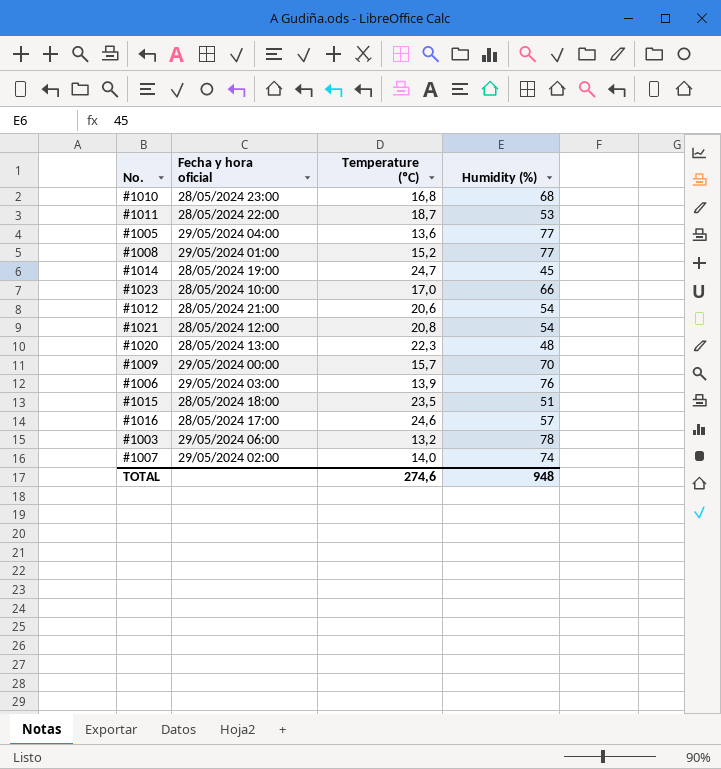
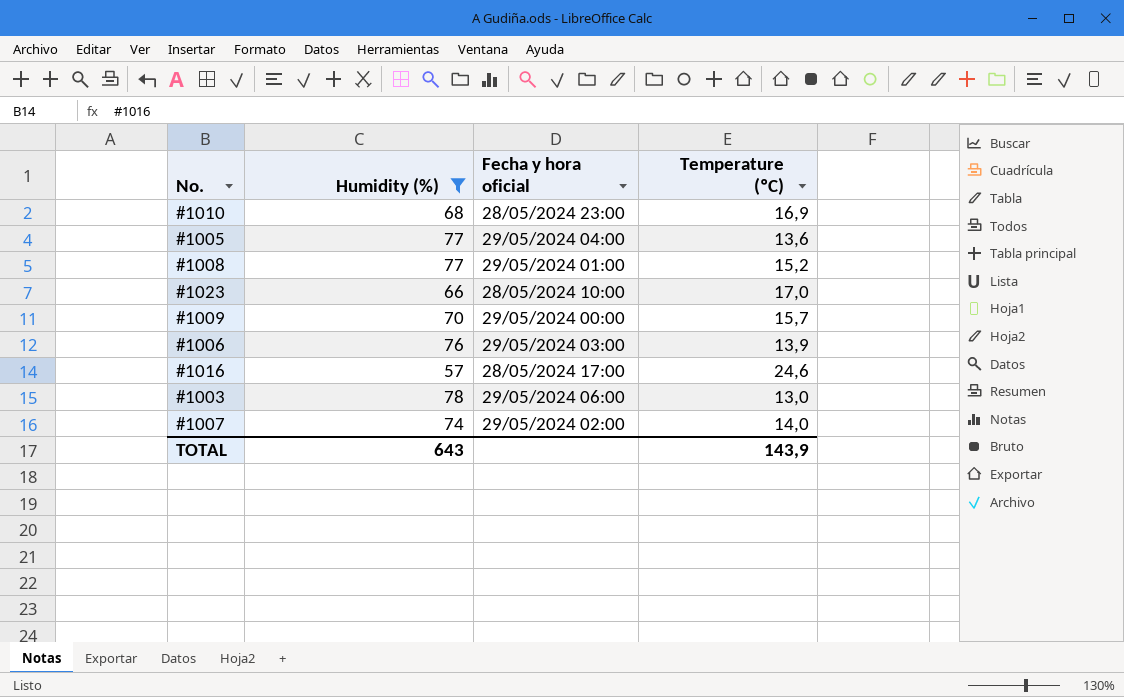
filter: none -> Humidity (%) >= 57
column Humidity (%) | position: 4 -> 2
#1010 | Temperature (ºC): 16,8 -> 16,9
#1003 | Temperature (ºC): 13,2 -> 13,0
TOTAL | Humidity (%): 948 -> 643
TOTAL | Temperature (ºC): 274,6 -> 143,9

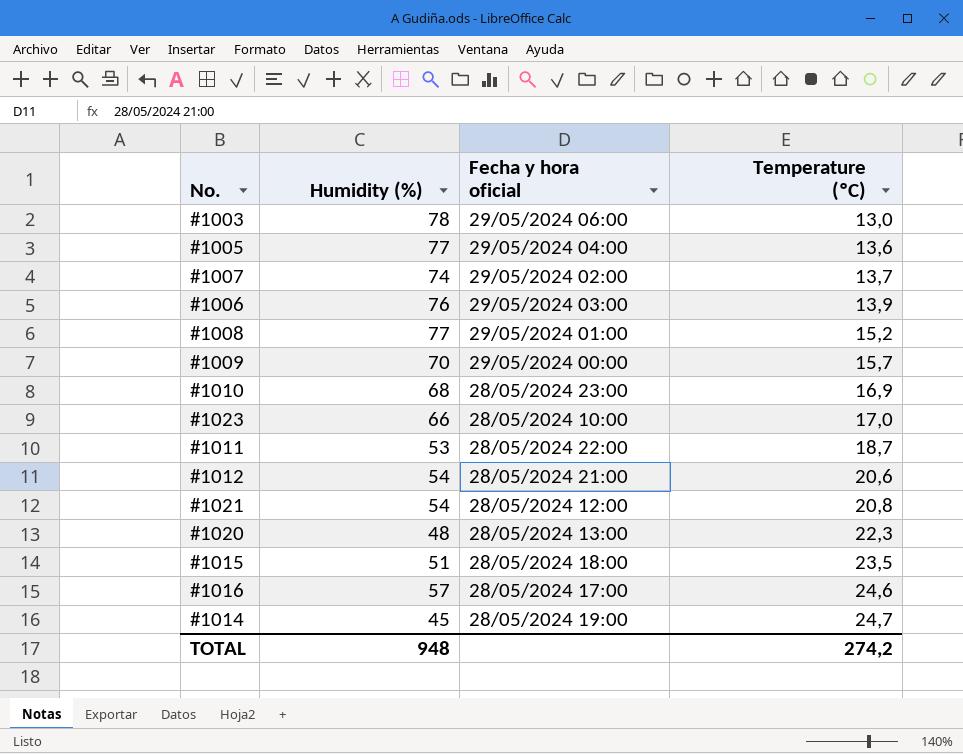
filter: Humidity (%) >= 57 -> none
row order: none -> Temperature (ºC) ascending
#1007 | Temperature (ºC): 14,0 -> 13,7
TOTAL | Humidity (%): 643 -> 948
TOTAL | Temperature (ºC): 143,9 -> 274,2

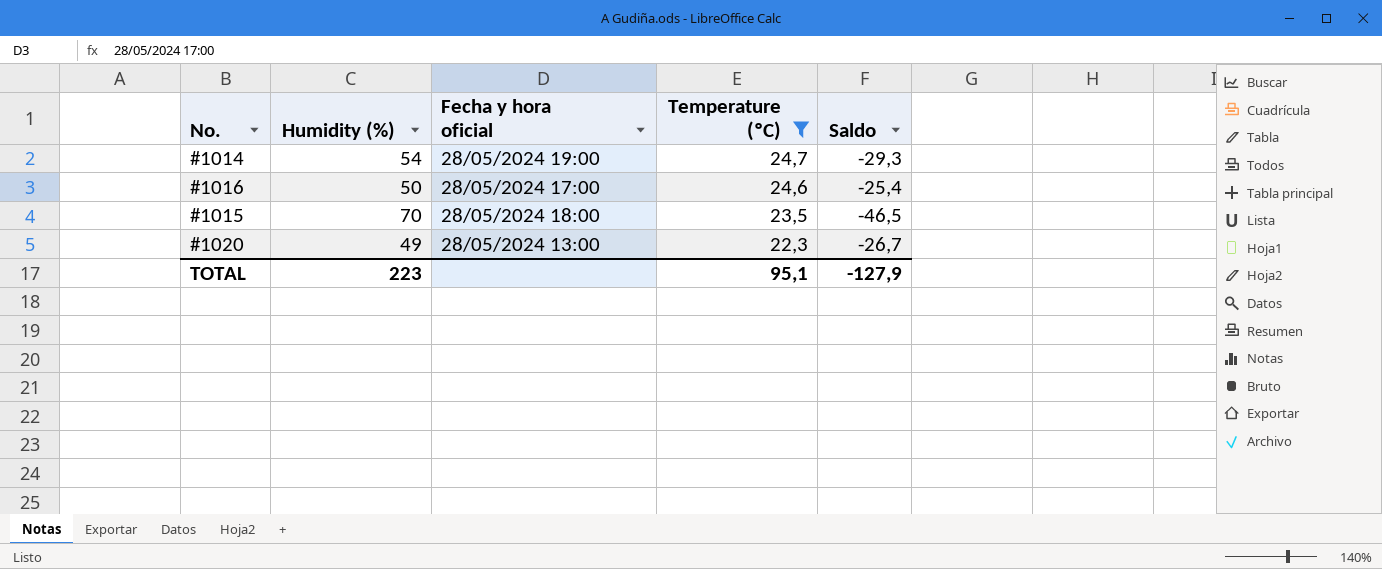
filter: none -> Temperature (ºC) >= 22,3
row order: Temperature (ºC) ascending -> Temperature (ºC) descending
column Saldo | formula: none -> [Temperature (ºC)] - [Humidity (%)]
#1014 | Humidity (%): 45 -> 54
#1016 | Humidity (%): 57 -> 50
#1015 | Humidity (%): 51 -> 70
#1020 | Humidity (%): 48 -> 49
TOTAL | Humidity (%): 948 -> 223
TOTAL | Temperature (ºC): 274,2 -> 95,1

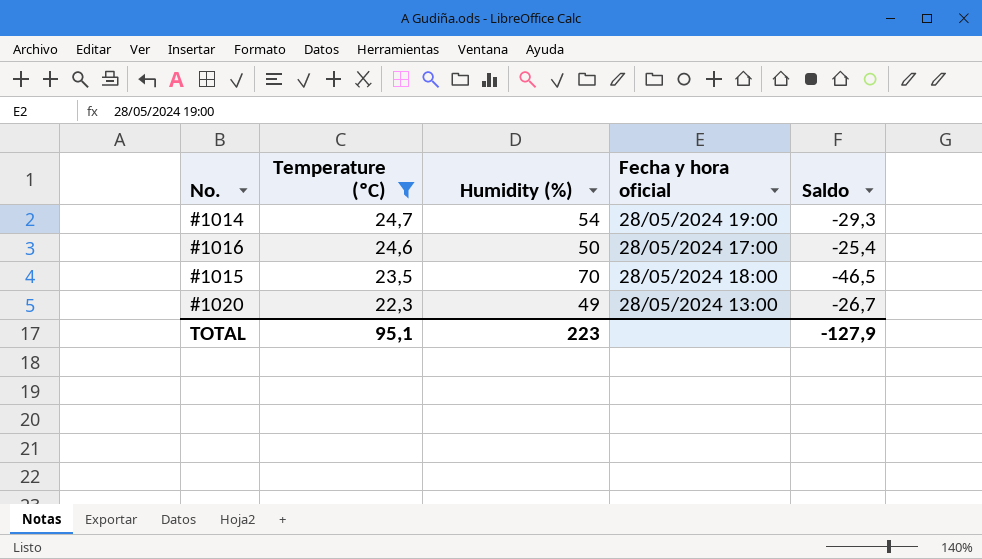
column Temperature (ºC) | position: 4 -> 2

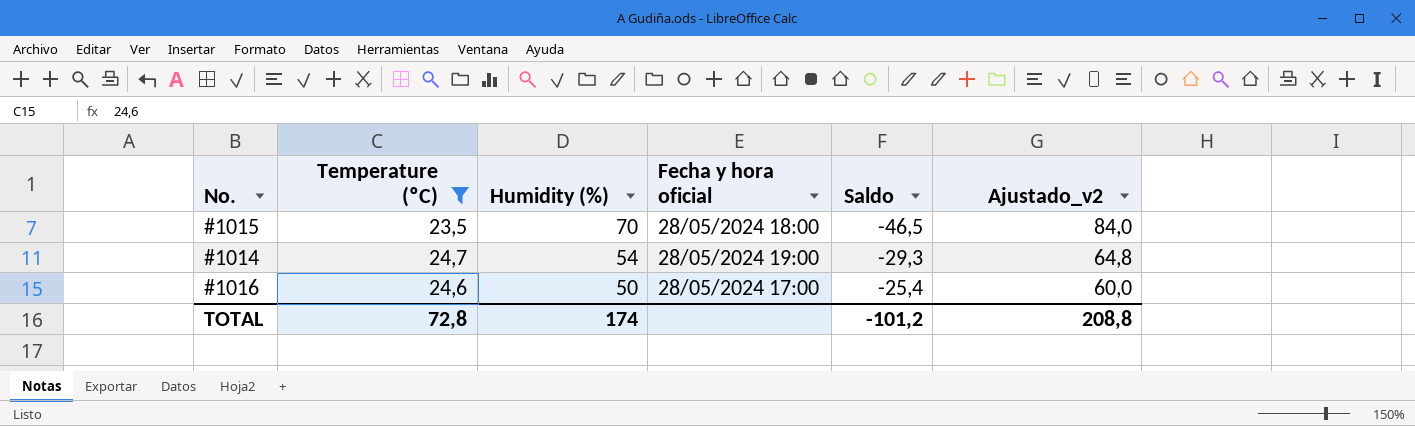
row order: Temperature (ºC) descending -> Humidity (%) descending
column Ajustado_v2 | formula: none -> [Humidity (%)] * 1,2
row #1020: 22,3 | 49 | 28/05/2024 13:00 | -26,7 -> none
TOTAL | Temperature (ºC): 95,1 -> 72,8
TOTAL | Humidity (%): 223 -> 174
TOTAL | Saldo: -127,9 -> -101,2

